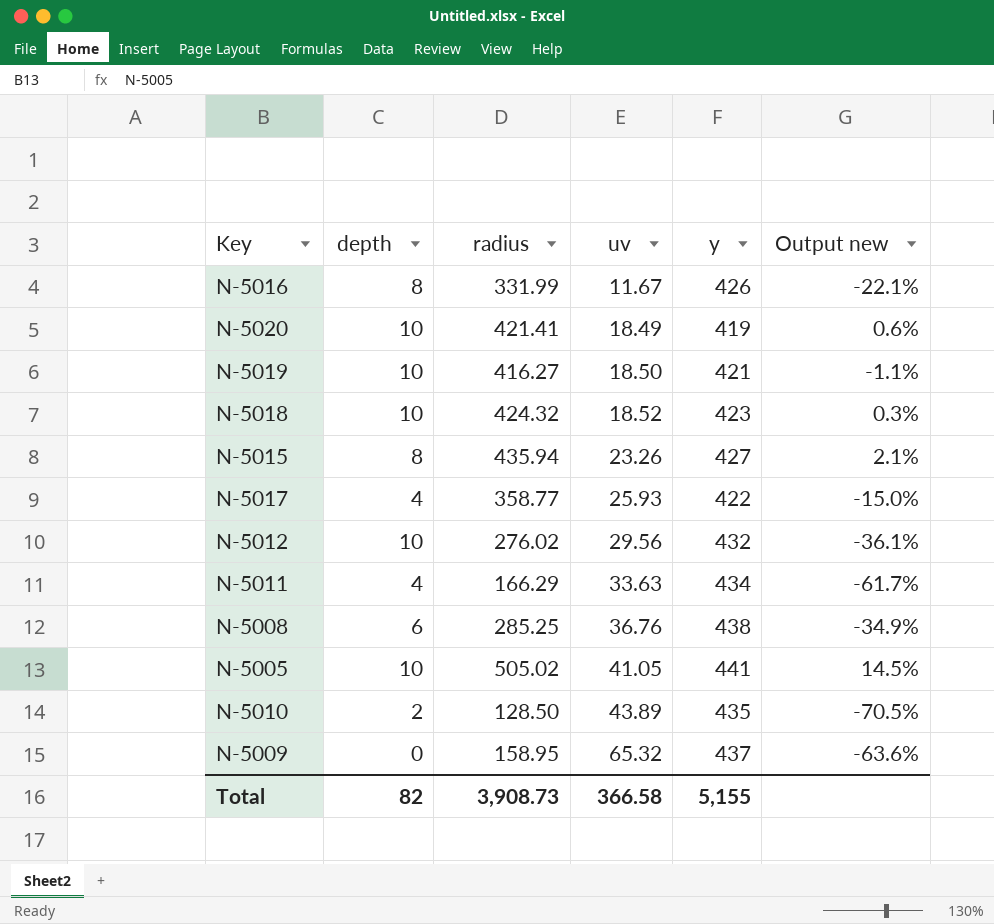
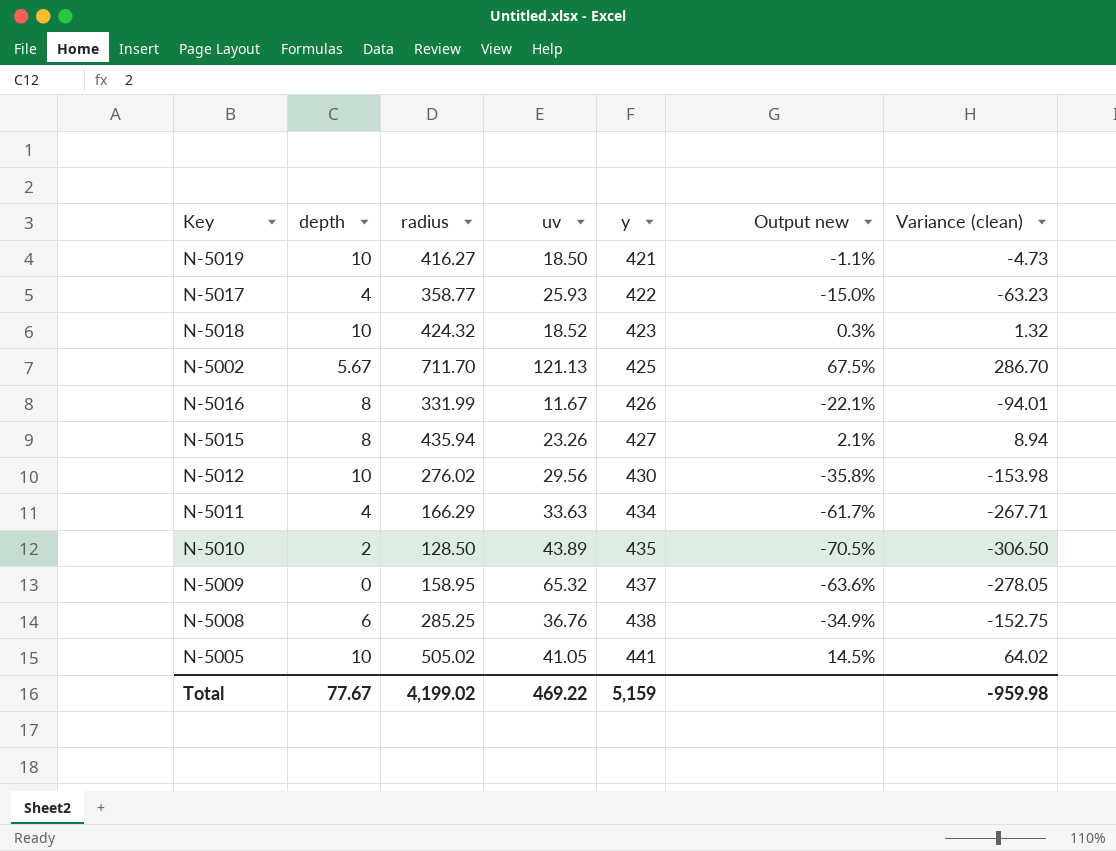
row order: uv ascending -> y ascending
column Variance (clean) | formula: none -> [radius] - [y]
row N-5020: 10 | 421.41 | 18.49 | 419 | 0.6% -> none
row N-5002: none -> 5.67 | 711.70 | 121.13 | 425 | 67.5% | 286.70
N-5012 | y: 432 -> 430
N-5012 | Output new: -36.1% -> -35.8%
Total | depth: 82 -> 77.67
Total | radius: 3,908.73 -> 4,199.02
Total | uv: 366.58 -> 469.22
Total | y: 5,155 -> 5,159

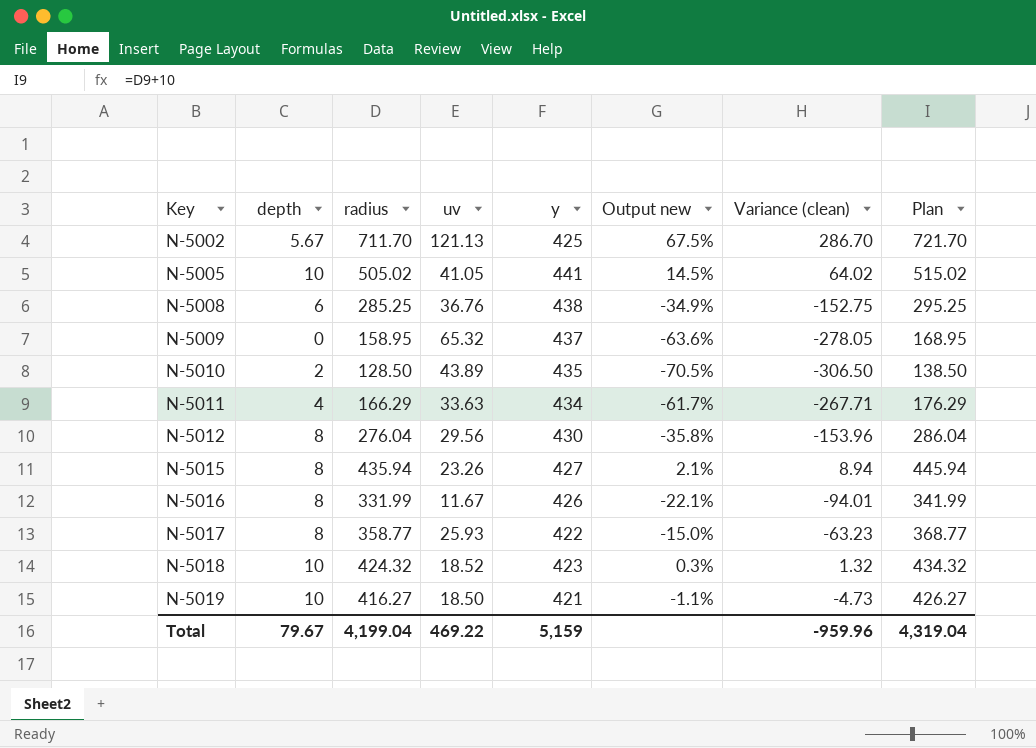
row order: y ascending -> Key ascending
column Plan | formula: none -> [radius] + 10
N-5012 | depth: 10 -> 8
N-5012 | radius: 276.02 -> 276.04
N-5012 | Variance (clean): -153.98 -> -153.96
N-5017 | depth: 4 -> 8
Total | depth: 77.67 -> 79.67
Total | radius: 4,199.02 -> 4,199.04
Total | Variance (clean): -959.98 -> -959.96

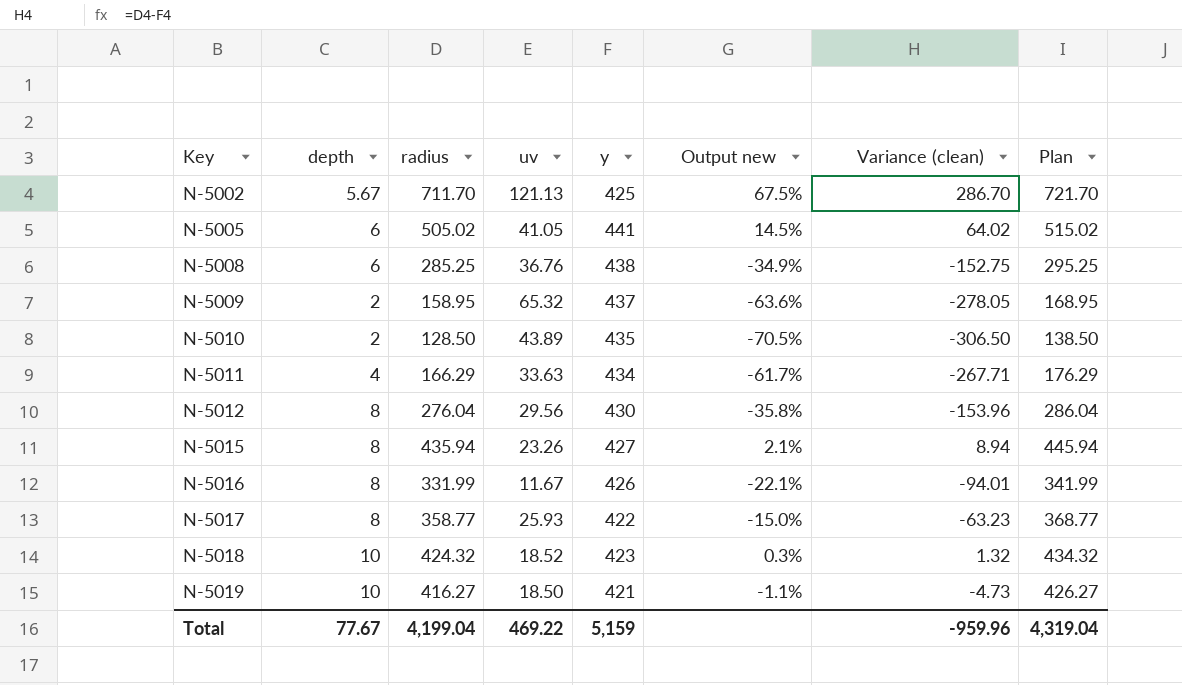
N-5005 | depth: 10 -> 6
N-5009 | depth: 0 -> 2
Total | depth: 79.67 -> 77.67

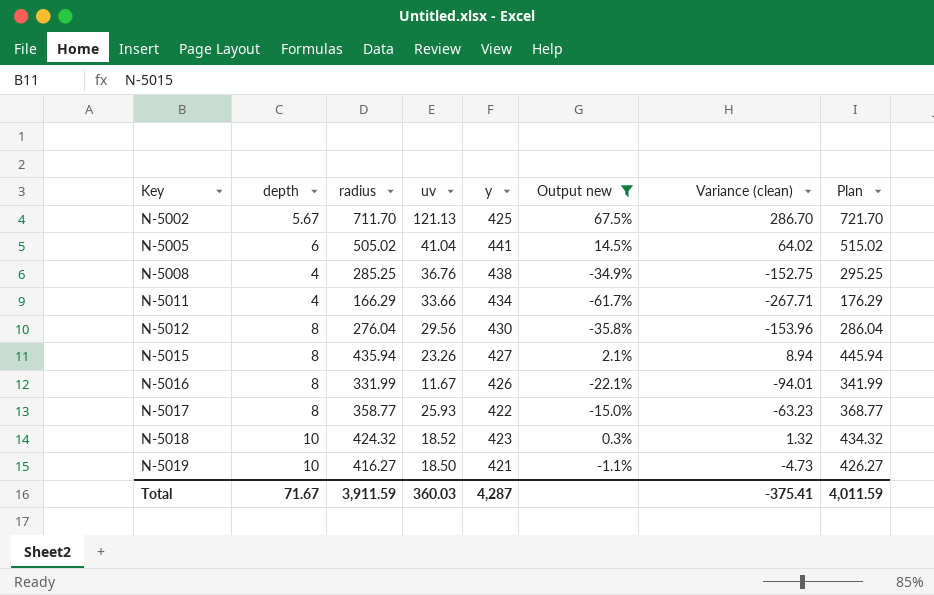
filter: none -> Output new >= -61.7%
N-5005 | uv: 41.05 -> 41.04
N-5008 | depth: 6 -> 4
N-5011 | uv: 33.63 -> 33.66
Total | depth: 77.67 -> 71.67
Total | radius: 4,199.04 -> 3,911.59
Total | uv: 469.22 -> 360.03
Total | y: 5,159 -> 4,287
Total | Variance (clean): -959.96 -> -375.41
Total | Plan: 4,319.04 -> 4,011.59

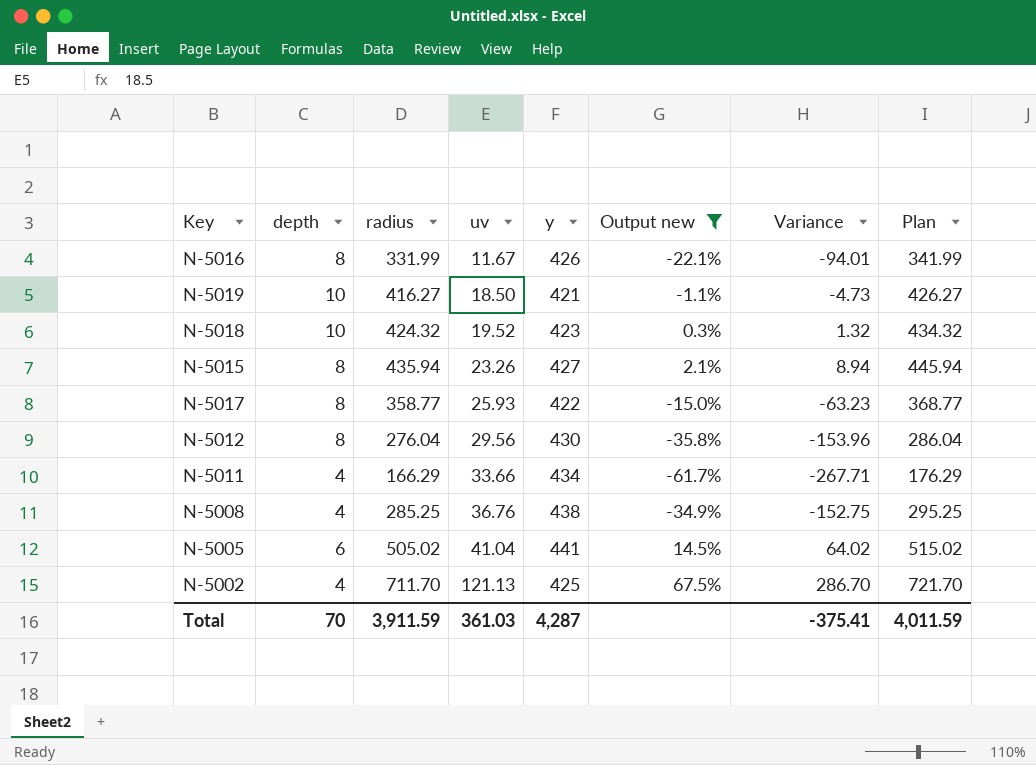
row order: Key ascending -> uv ascending
column name: Variance (clean) -> Variance
N-5018 | uv: 18.52 -> 19.52
N-5002 | depth: 5.67 -> 4
Total | depth: 71.67 -> 70
Total | uv: 360.03 -> 361.03

